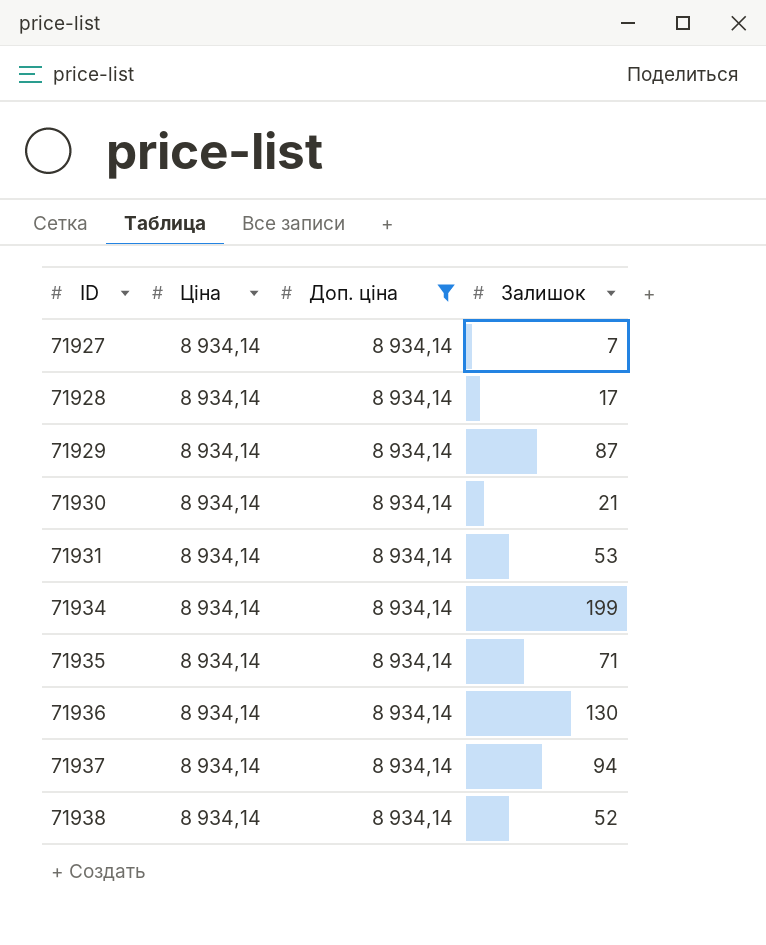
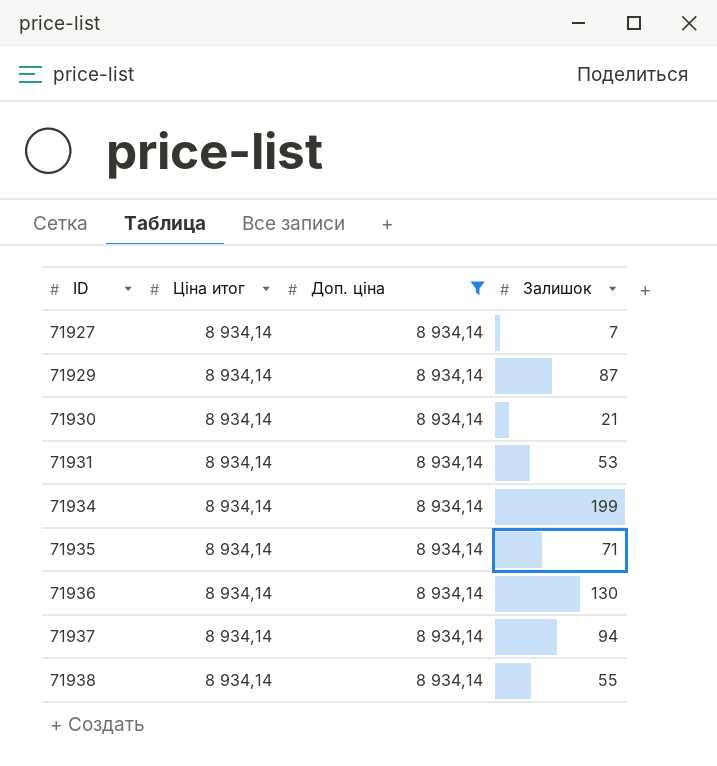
column name: Ціна -> Ціна итог
row 71928: 8 934,14 | 8 934,14 | 17 -> none
71938 | Залишок: 52 -> 55

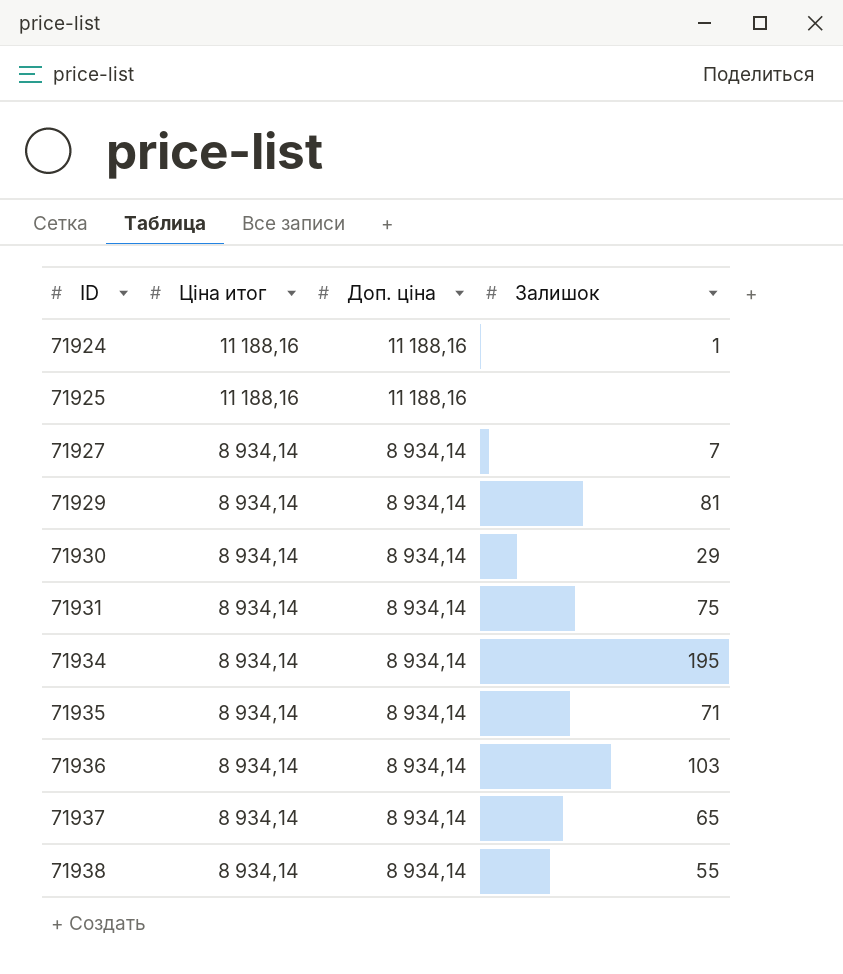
filter: Доп. ціна = 8 934,14 -> none
71929 | Залишок: 87 -> 81
71930 | Залишок: 21 -> 29
71931 | Залишок: 53 -> 75
71934 | Залишок: 199 -> 195
71936 | Залишок: 130 -> 103
71937 | Залишок: 94 -> 65

